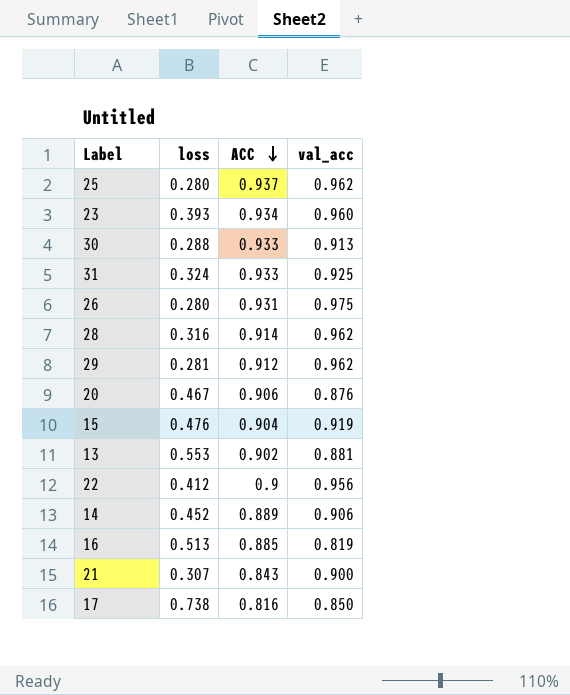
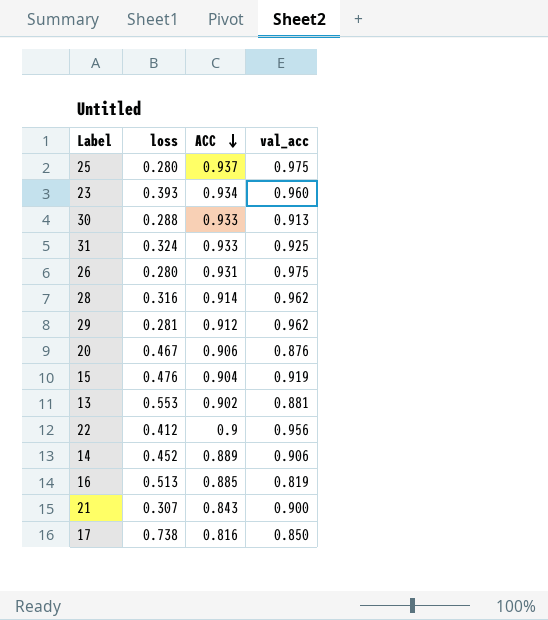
25 | val_acc: 0.962 -> 0.975

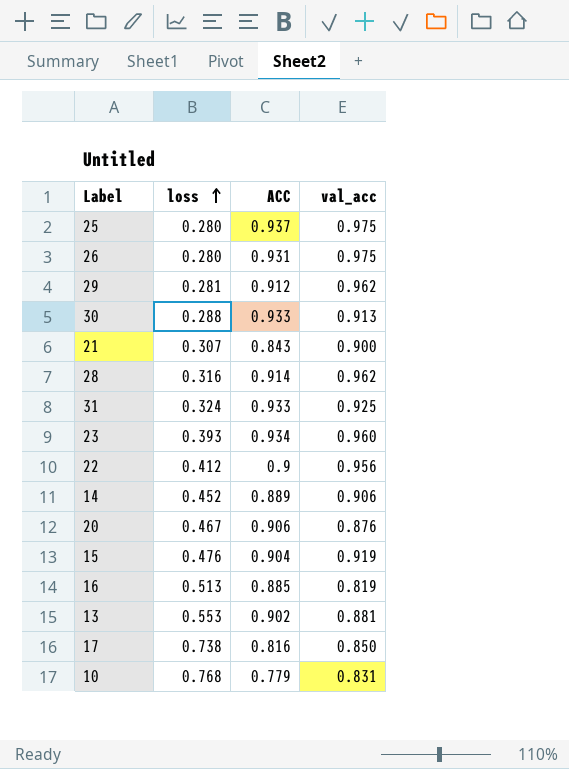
row order: ACC descending -> loss ascending
row 10: none -> 0.768 | 0.779 | 0.831

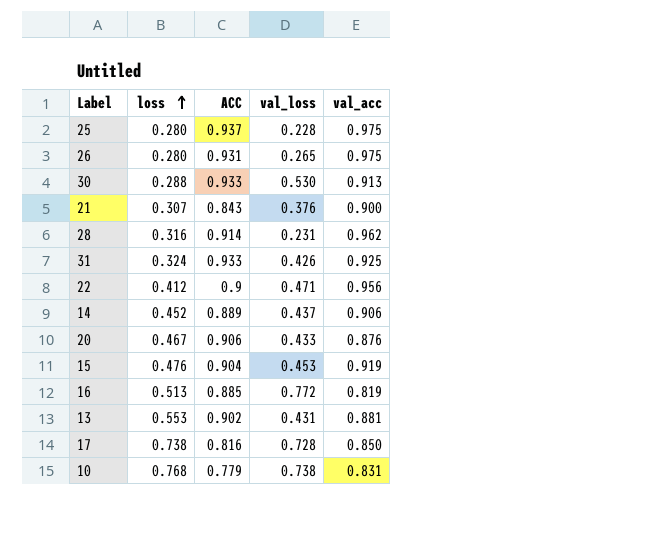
column val_loss | position: none -> 4
row 29: 0.281 | 0.912 | 0.962 -> none
row 23: 0.393 | 0.934 | 0.960 -> none

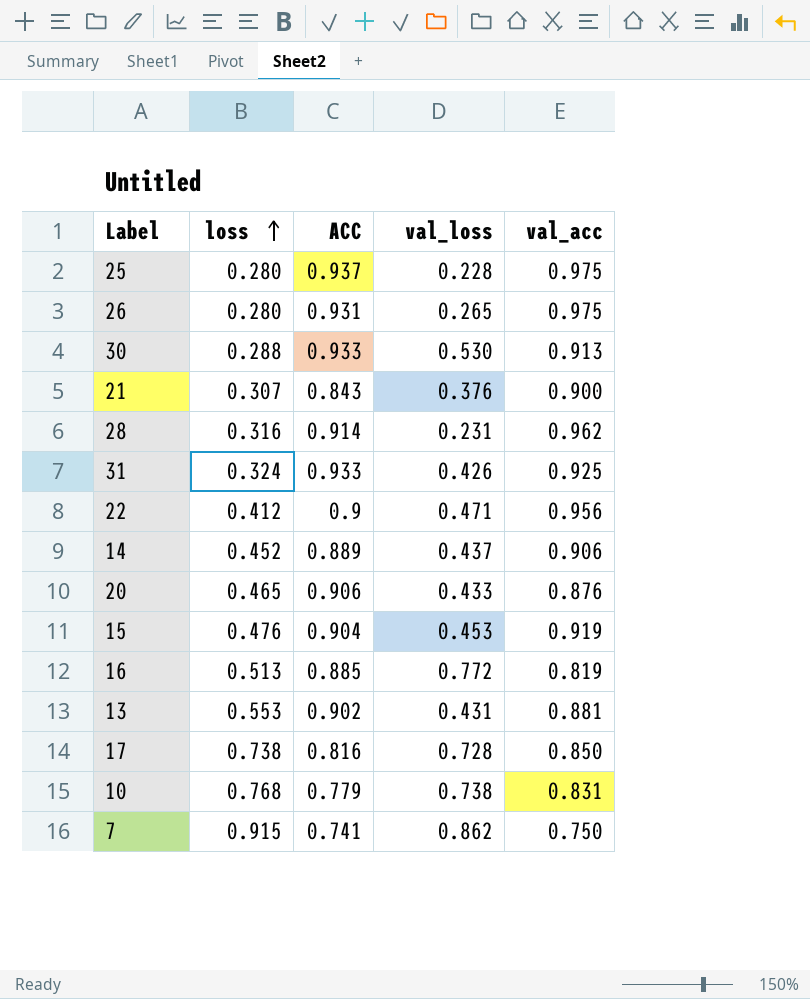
20 | loss: 0.467 -> 0.465
row 7: none -> 0.915 | 0.741 | 0.862 | 0.750

